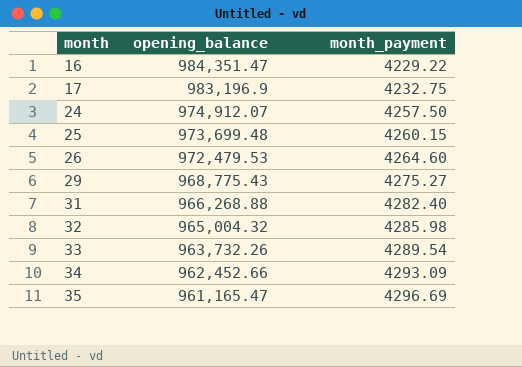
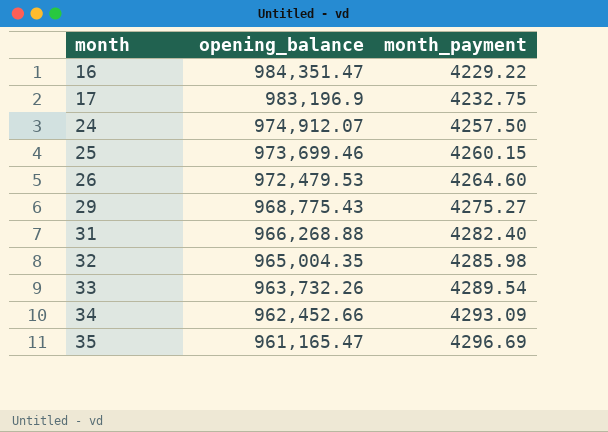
25 | opening_balance: 973,699.48 -> 973,699.46
32 | opening_balance: 965,004.32 -> 965,004.35

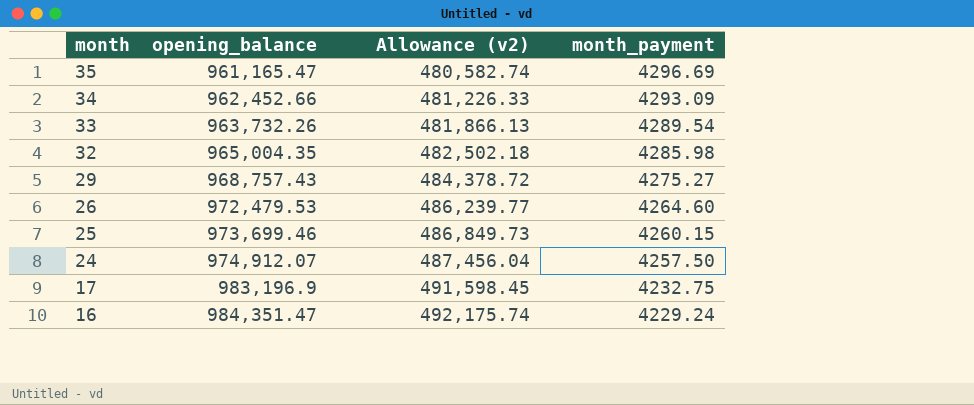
row order: month ascending -> month descending
column Allowance (v2) | formula: none -> [opening_balance] * 0.5
row 31: 966,268.88 | 4282.40 -> none
29 | opening_balance: 968,775.43 -> 968,757.43
16 | month_payment: 4229.22 -> 4229.24

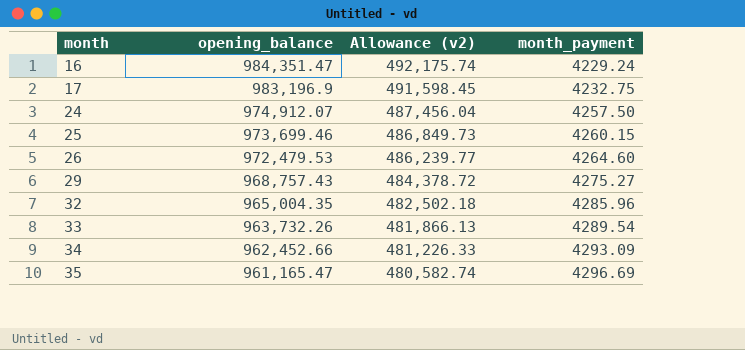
row order: month descending -> month ascending
32 | month_payment: 4285.98 -> 4285.96

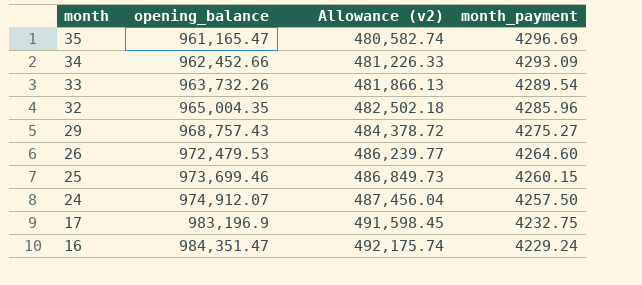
row order: month ascending -> month descending

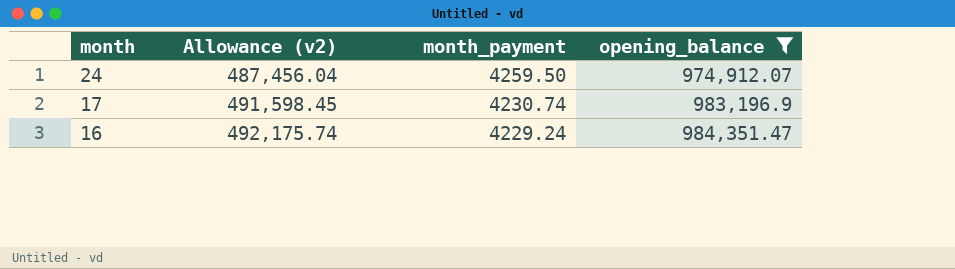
filter: none -> opening_balance >= 974,912.07
column opening_balance | position: 2 -> 4
24 | month_payment: 4257.50 -> 4259.50
17 | month_payment: 4232.75 -> 4230.74

